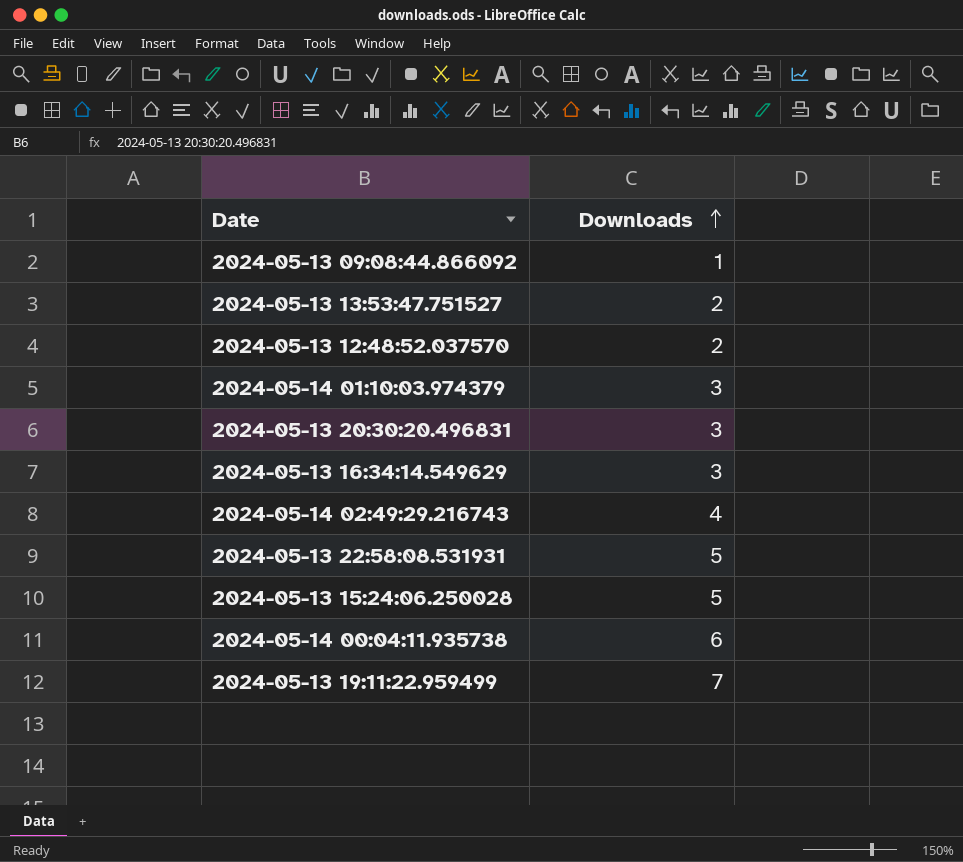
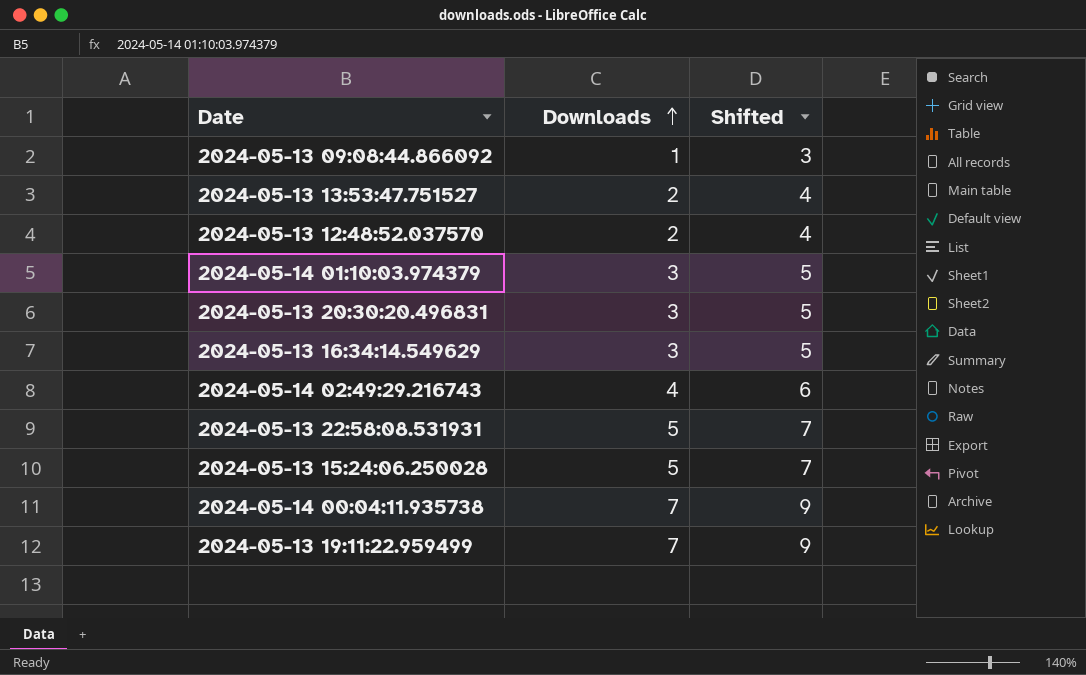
column Shifted | formula: none -> [Downloads] + 2
2024-05-14 00:04:11.935738 | Downloads: 6 -> 7

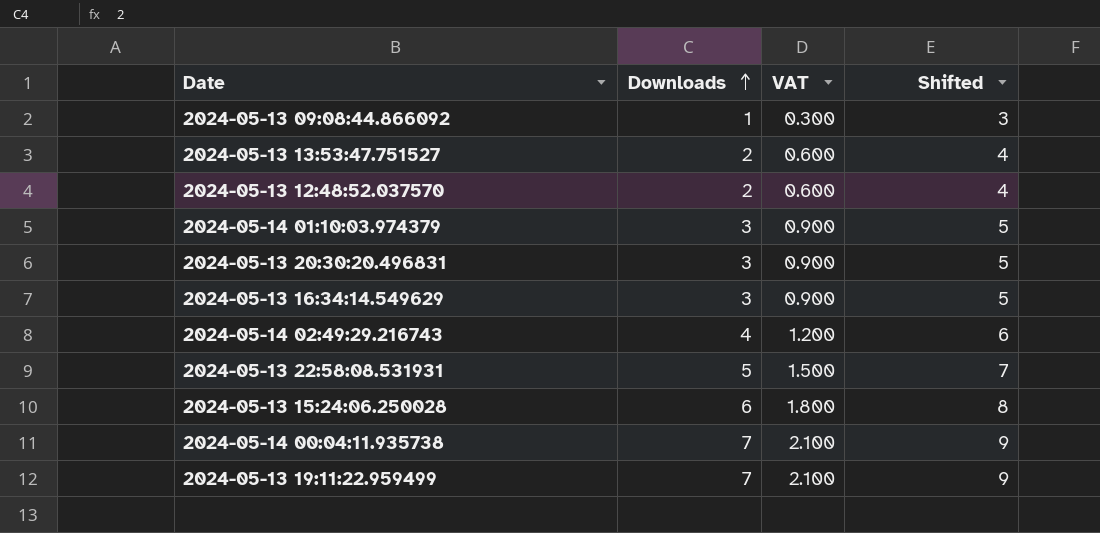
column VAT | formula: none -> [Downloads] * 0.3
2024-05-13 15:24:06.250028 | Downloads: 5 -> 6
2024-05-13 15:24:06.250028 | Shifted: 7 -> 8

